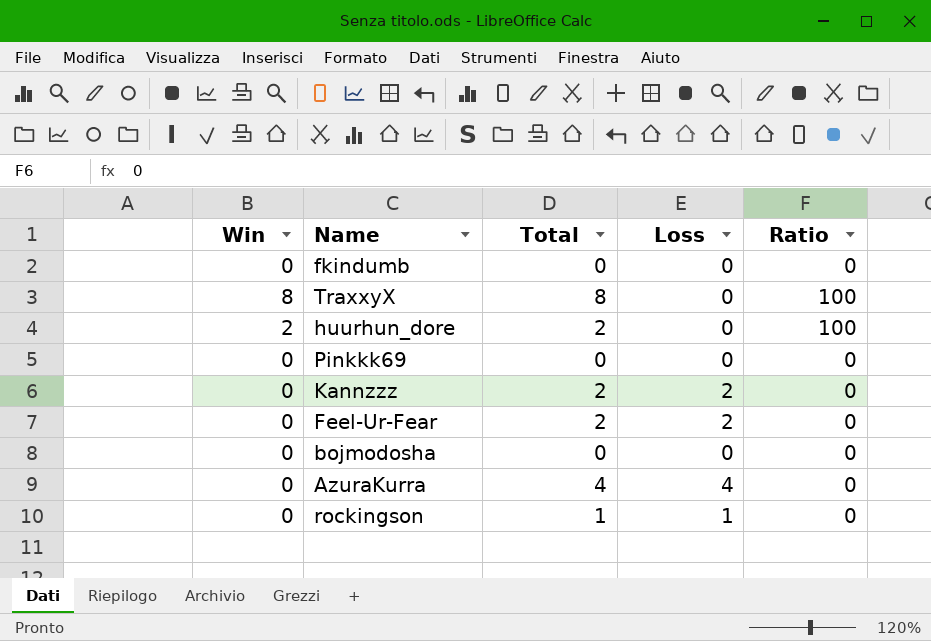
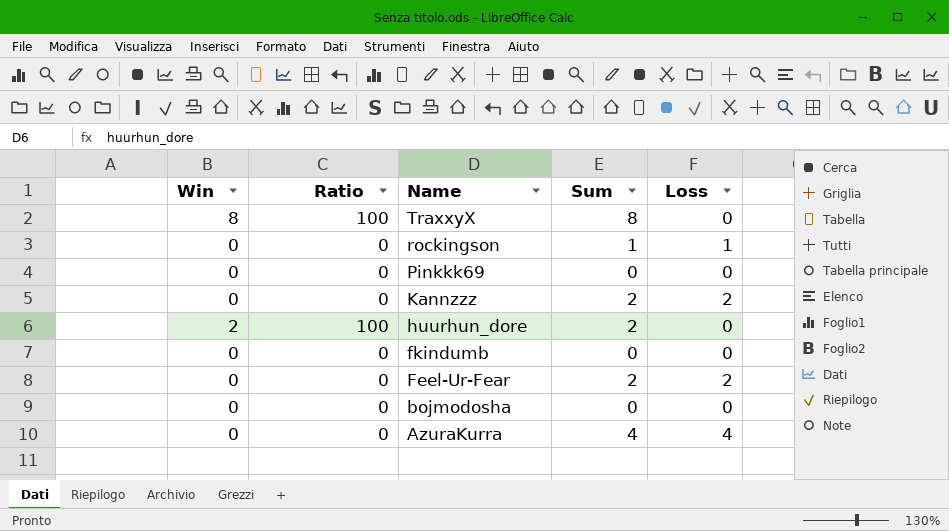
row order: none -> Name descending
column Ratio | position: 5 -> 2
column name: Total -> Sum

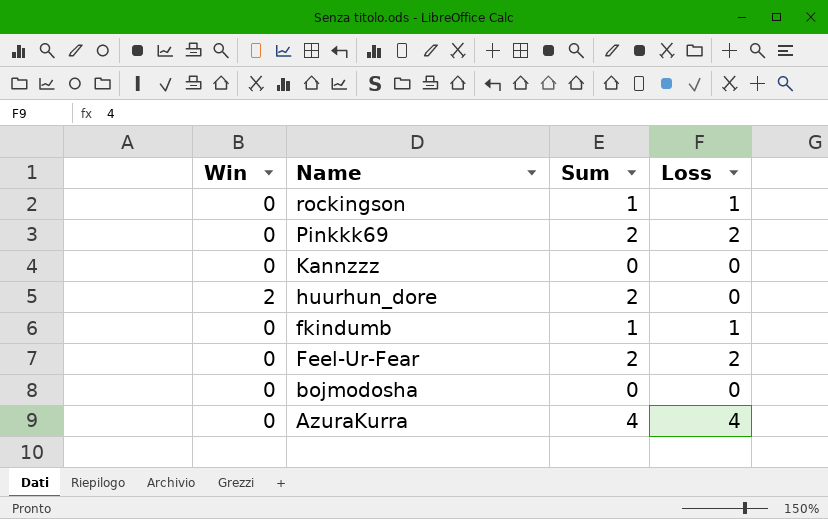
column Ratio | position: 2 -> none
row TraxxyX: 8 | 100 | 8 | 0 -> none
Pinkkk69 | Sum: 0 -> 2
Pinkkk69 | Loss: 0 -> 2
Kannzzz | Sum: 2 -> 0
Kannzzz | Loss: 2 -> 0
fkindumb | Sum: 0 -> 1
fkindumb | Loss: 0 -> 1

